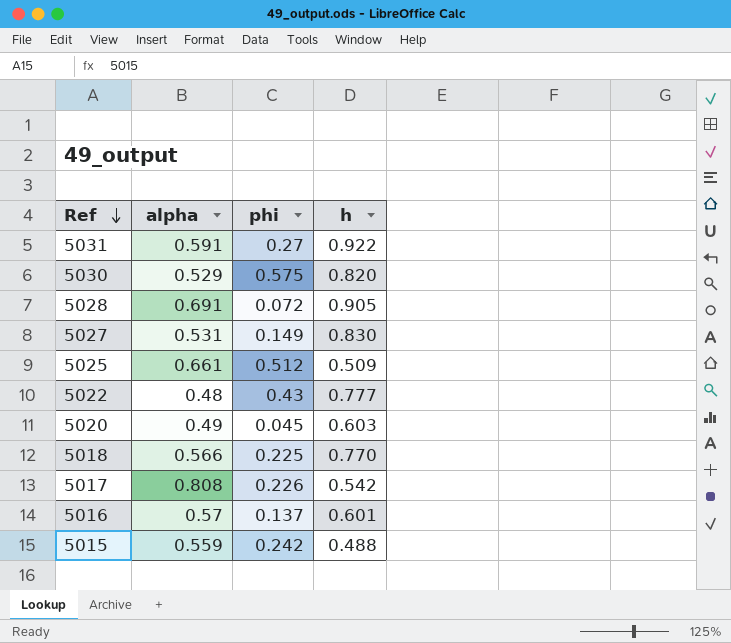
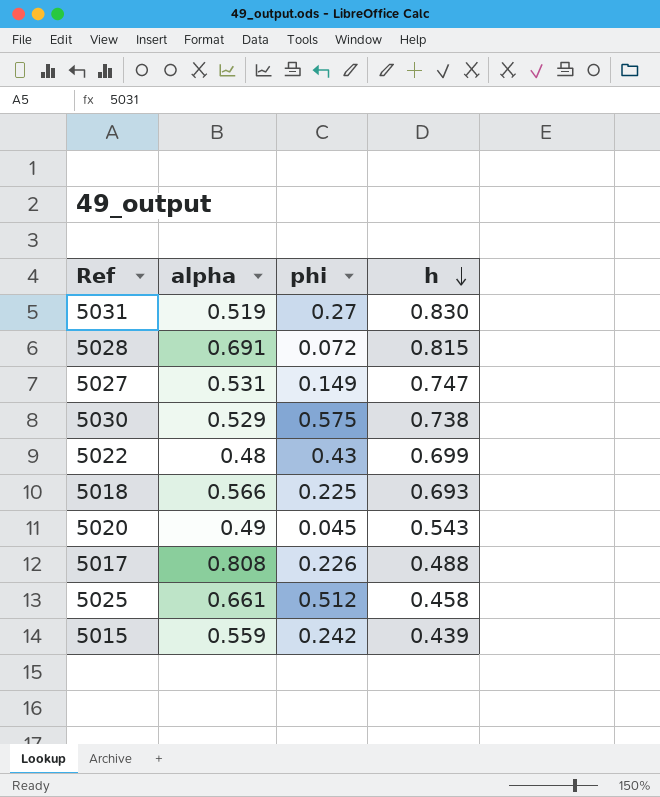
row order: Ref descending -> h descending
row 5016: 0.57 | 0.137 | 0.601 -> none
5031 | alpha: 0.591 -> 0.519
5031 | h: 0.922 -> 0.830
5028 | h: 0.905 -> 0.815
5027 | h: 0.830 -> 0.747
5030 | h: 0.820 -> 0.738
5022 | h: 0.777 -> 0.699
5018 | h: 0.770 -> 0.693
5020 | h: 0.603 -> 0.543
5017 | h: 0.542 -> 0.488
5025 | h: 0.509 -> 0.458
5015 | h: 0.488 -> 0.439

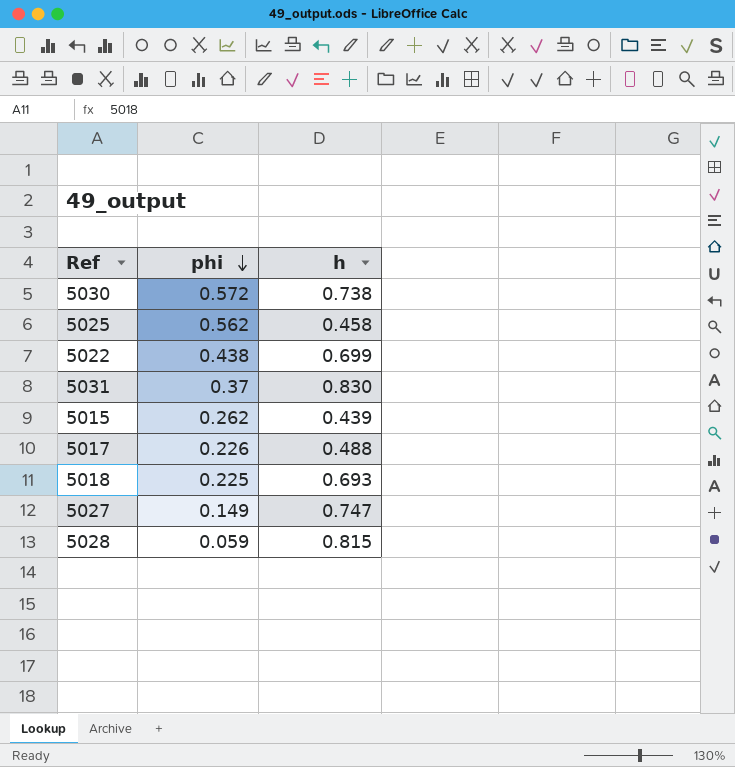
row order: h descending -> phi descending
column alpha | position: 2 -> none
row 5020: 0.49 | 0.045 | 0.543 -> none
5030 | phi: 0.575 -> 0.572
5025 | phi: 0.512 -> 0.562
5022 | phi: 0.43 -> 0.438
5031 | phi: 0.27 -> 0.37
5015 | phi: 0.242 -> 0.262
5028 | phi: 0.072 -> 0.059

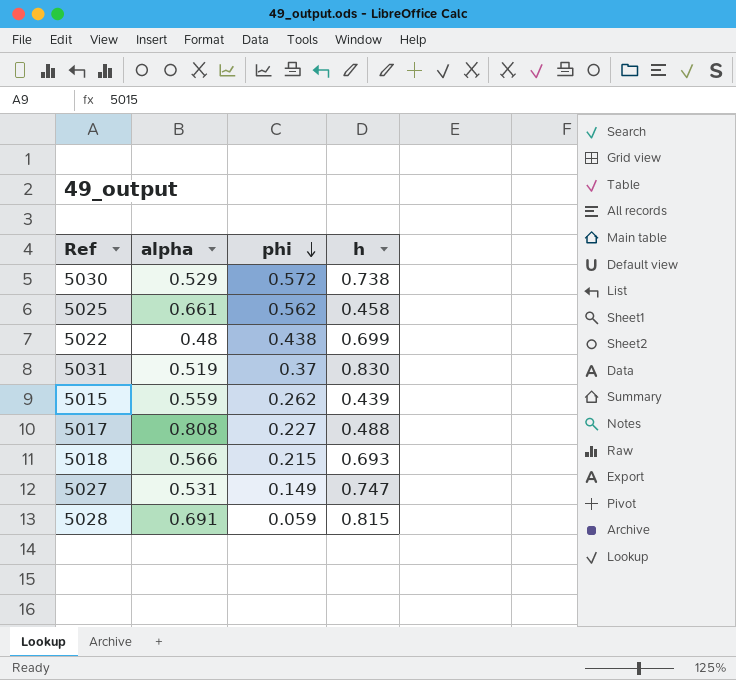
column alpha | position: none -> 2
5017 | phi: 0.226 -> 0.227
5018 | phi: 0.225 -> 0.215

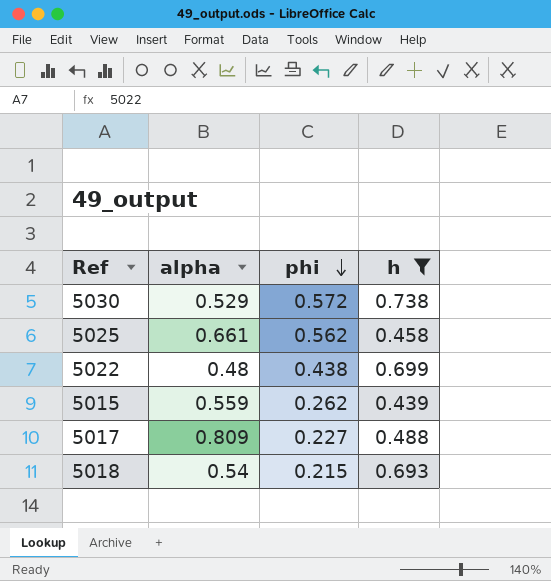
filter: none -> h <= 0.738
5017 | alpha: 0.808 -> 0.809
5018 | alpha: 0.566 -> 0.54

